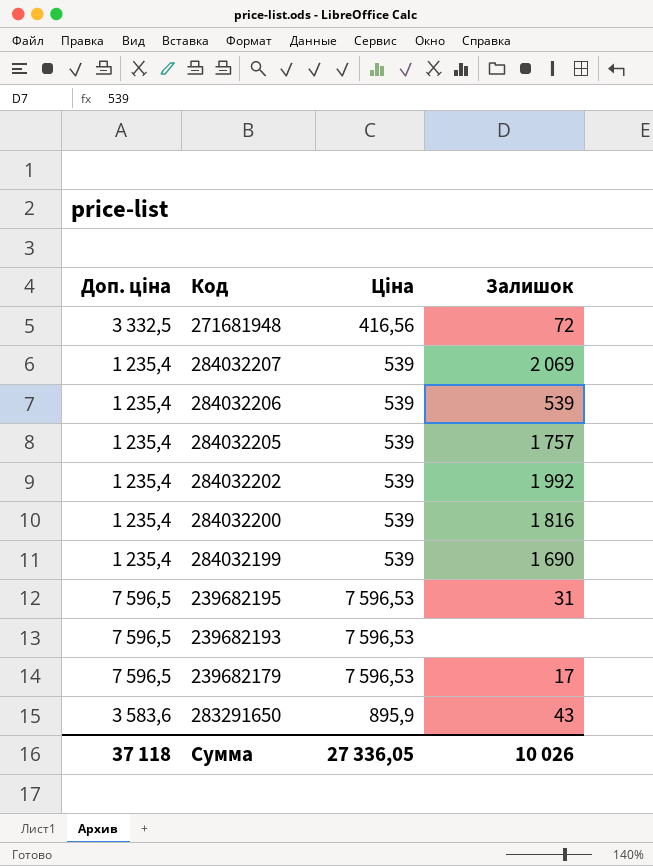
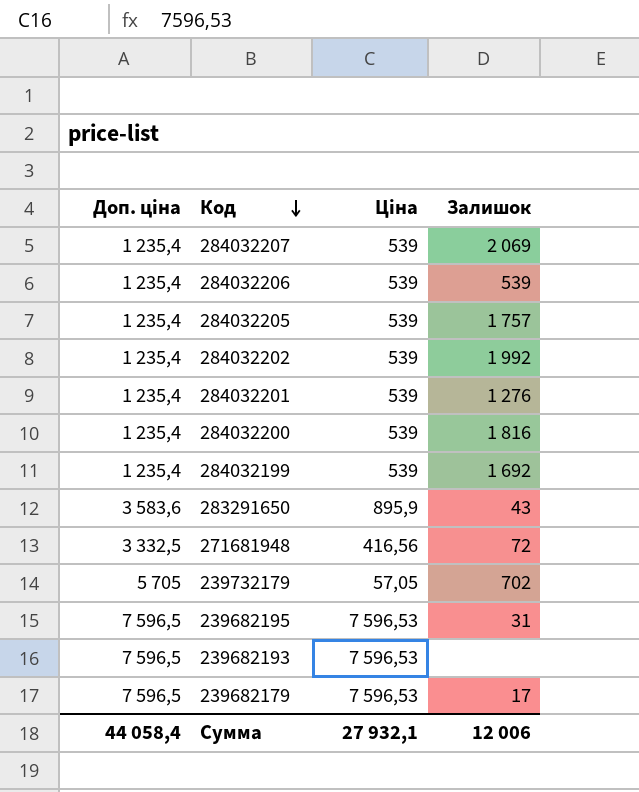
row order: none -> Код descending
row 284032201: none -> 1 235,4 | 539 | 1 276
284032199 | Залишок: 1 690 -> 1 692
row 239732179: none -> 5 705 | 57,05 | 702
Сумма | Доп. ціна: 37 118 -> 44 058,4
Сумма | Ціна: 27 336,05 -> 27 932,1
Сумма | Залишок: 10 026 -> 12 006

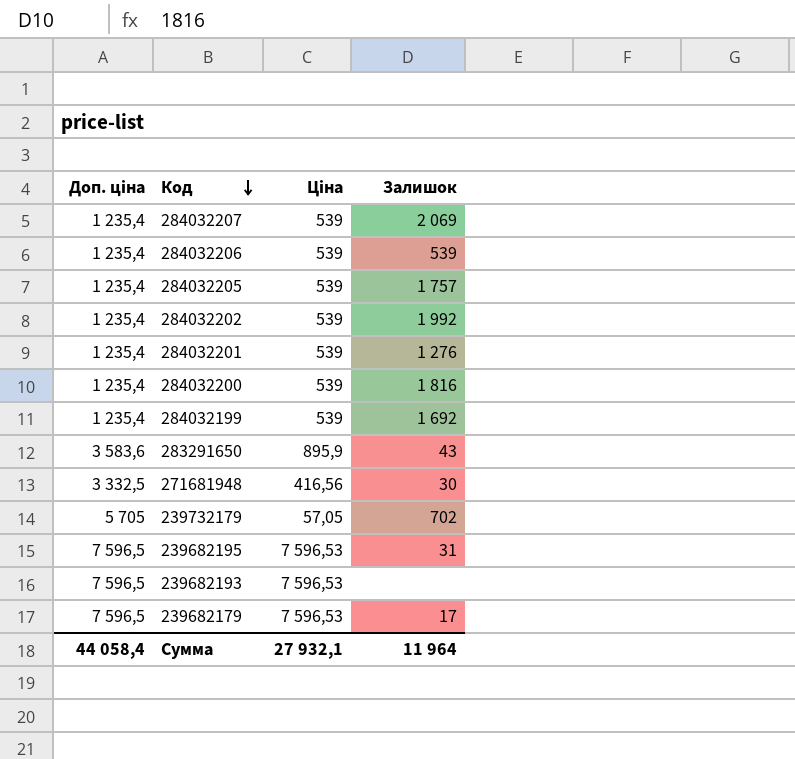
271681948 | Залишок: 72 -> 30
Сумма | Залишок: 12 006 -> 11 964

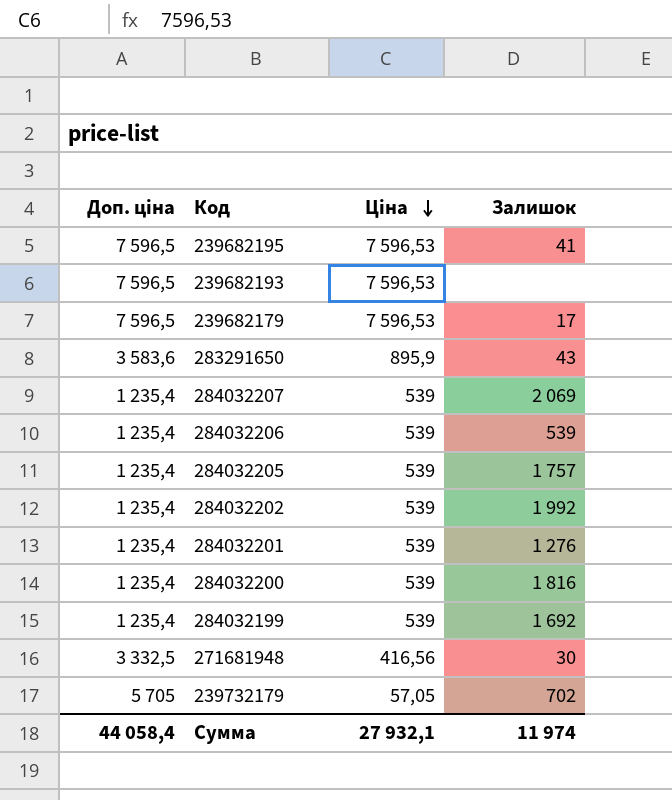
row order: Код descending -> Ціна descending
239682195 | Залишок: 31 -> 41
Сумма | Залишок: 11 964 -> 11 974

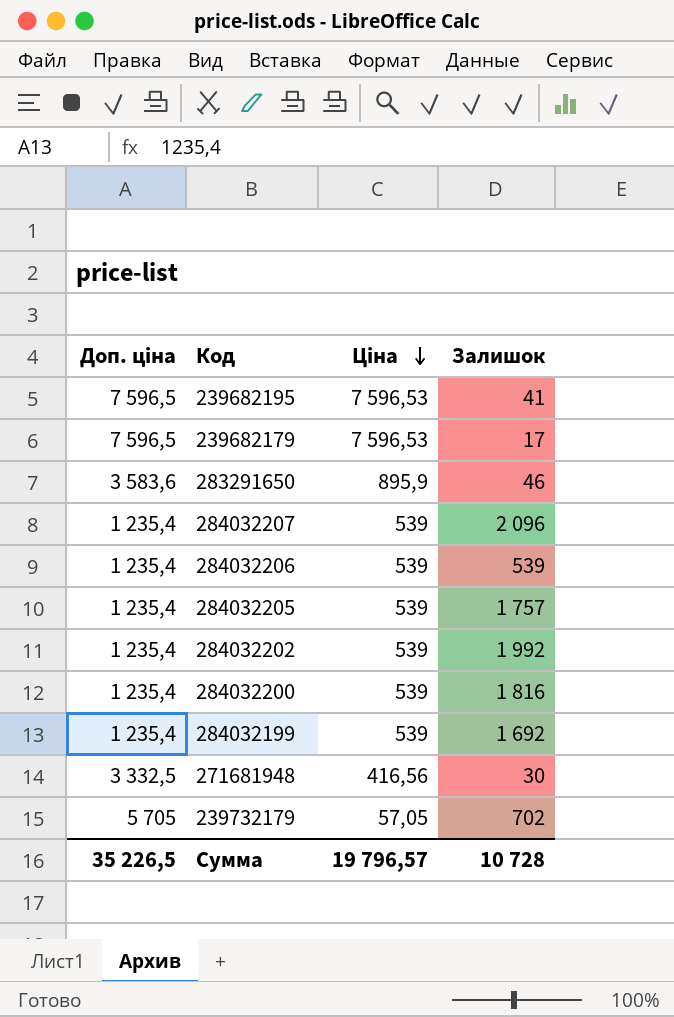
row 239682193: 7 596,5 | 7 596,53 | none -> none
row 284032201: 1 235,4 | 539 | 1 276 -> none
283291650 | Залишок: 43 -> 46
284032207 | Залишок: 2 069 -> 2 096
Сумма | Доп. ціна: 44 058,4 -> 35 226,5
Сумма | Ціна: 27 932,1 -> 19 796,57
Сумма | Залишок: 11 974 -> 10 728

